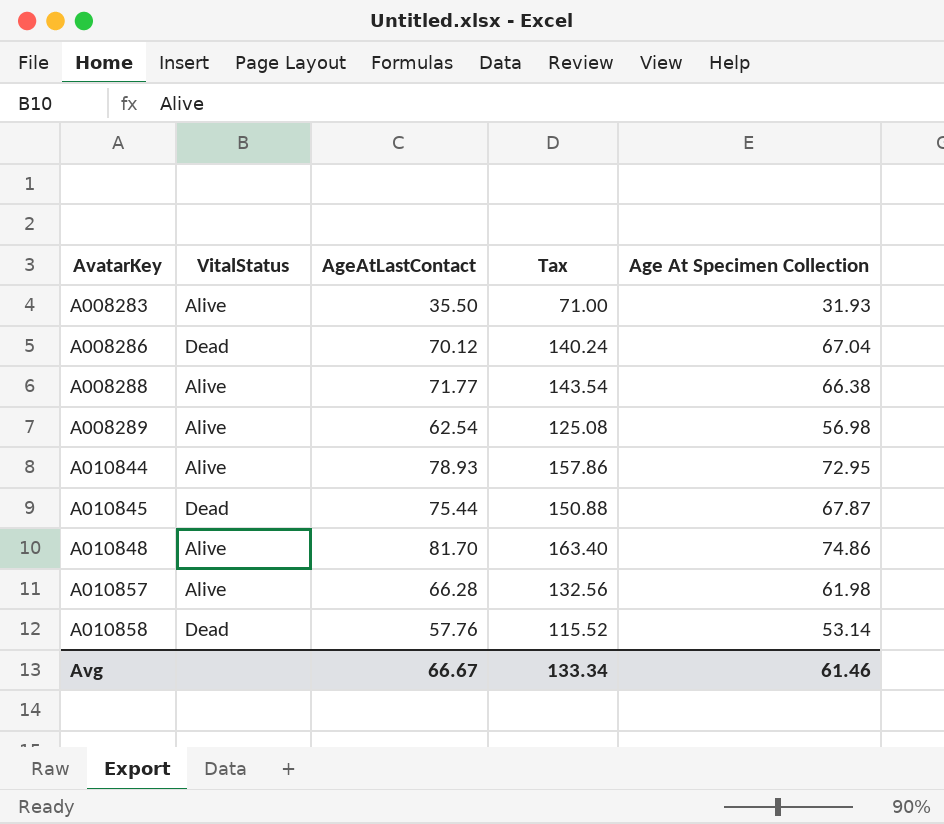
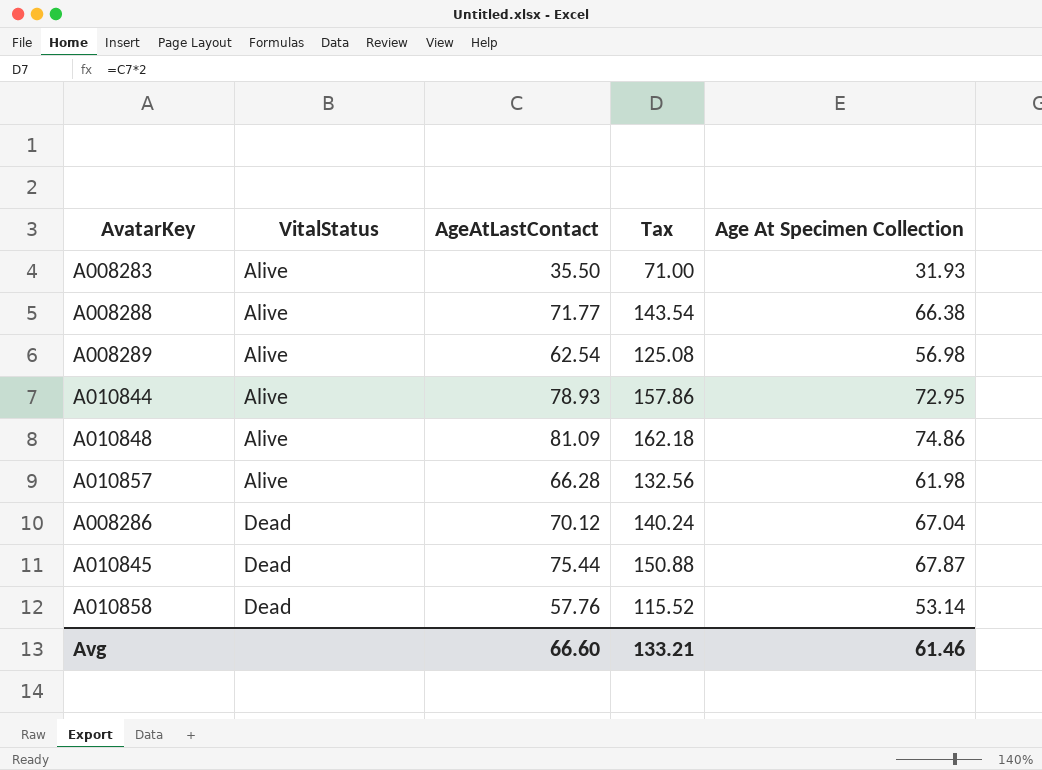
row order: AvatarKey ascending -> VitalStatus ascending
A010848 | AgeAtLastContact: 81.70 -> 81.09
A010848 | Tax: 163.40 -> 162.18
Avg | AgeAtLastContact: 66.67 -> 66.60
Avg | Tax: 133.34 -> 133.21

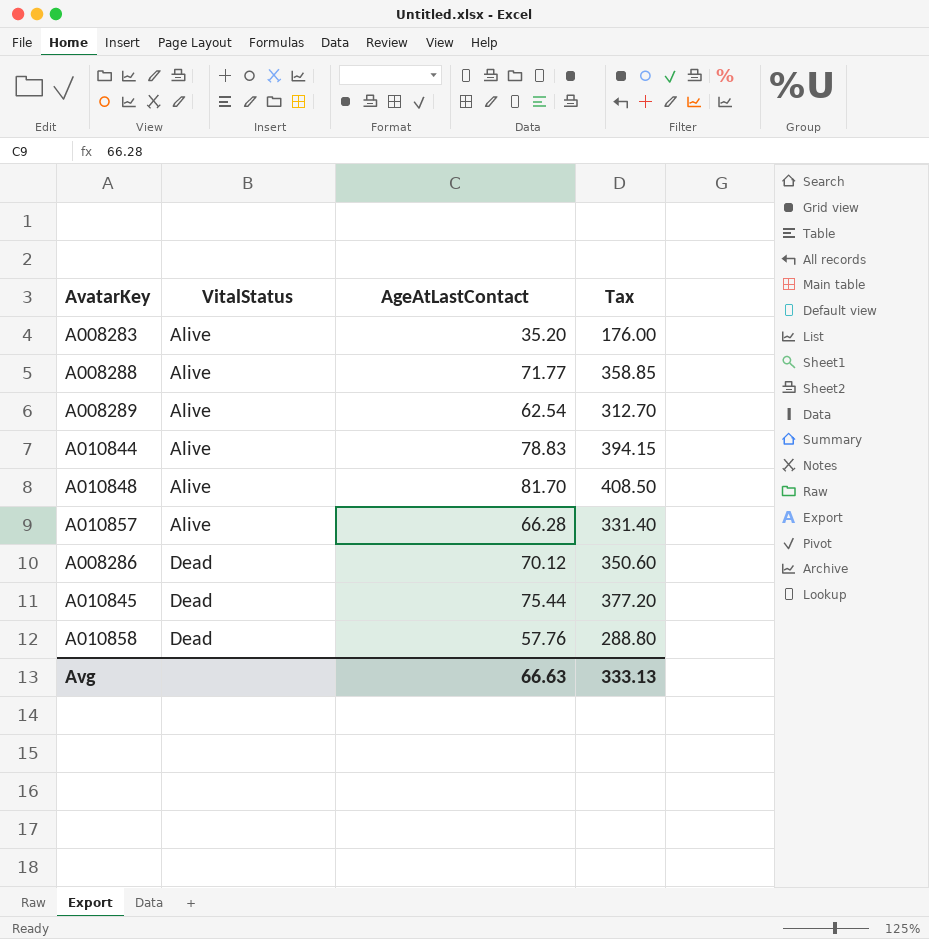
column Age At Specimen Collection | position: 5 -> none
column Tax | formula: [AgeAtLastContact] * 2 -> [AgeAtLastContact] * 5
A008283 | AgeAtLastContact: 35.50 -> 35.20
A010844 | AgeAtLastContact: 78.93 -> 78.83
A010848 | AgeAtLastContact: 81.09 -> 81.70
Avg | AgeAtLastContact: 66.60 -> 66.63
Avg | Tax: 133.21 -> 333.13

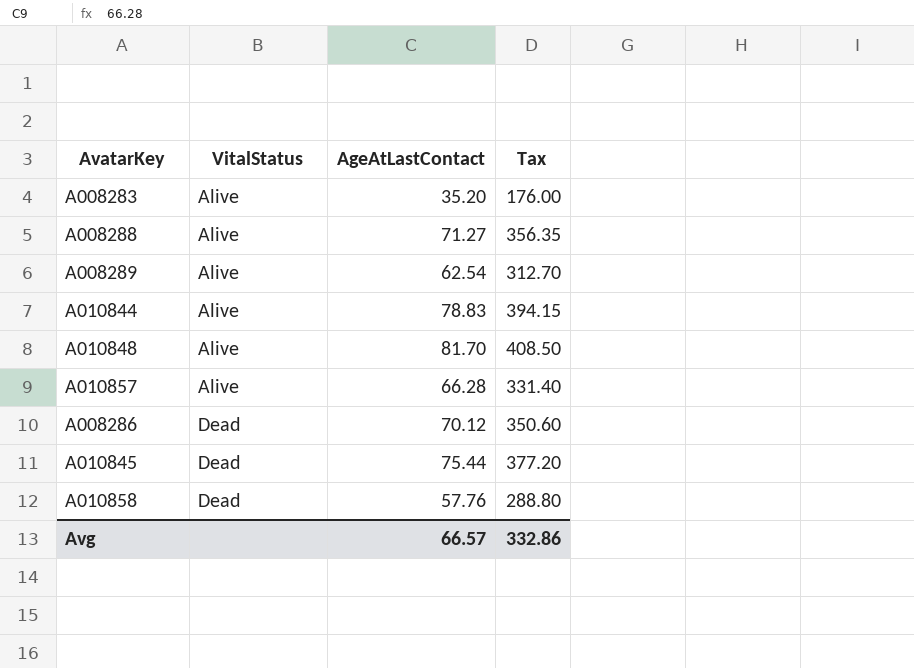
A008288 | AgeAtLastContact: 71.77 -> 71.27
A008288 | Tax: 358.85 -> 356.35
Avg | AgeAtLastContact: 66.63 -> 66.57
Avg | Tax: 333.13 -> 332.86

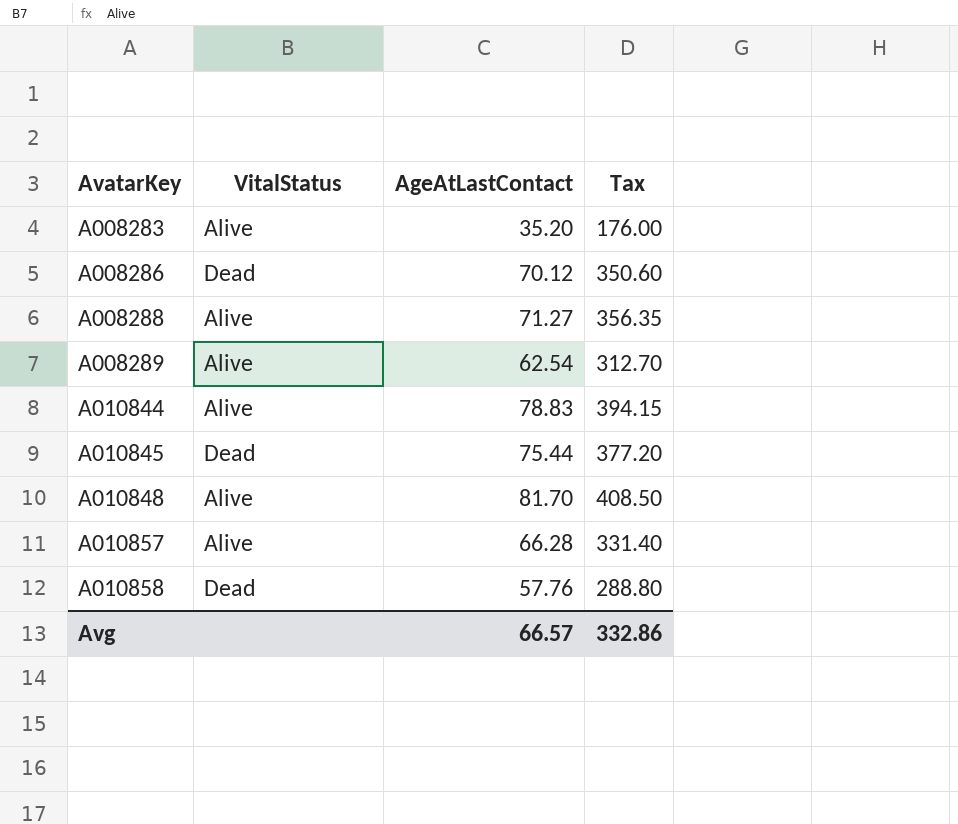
row order: VitalStatus ascending -> AvatarKey ascending

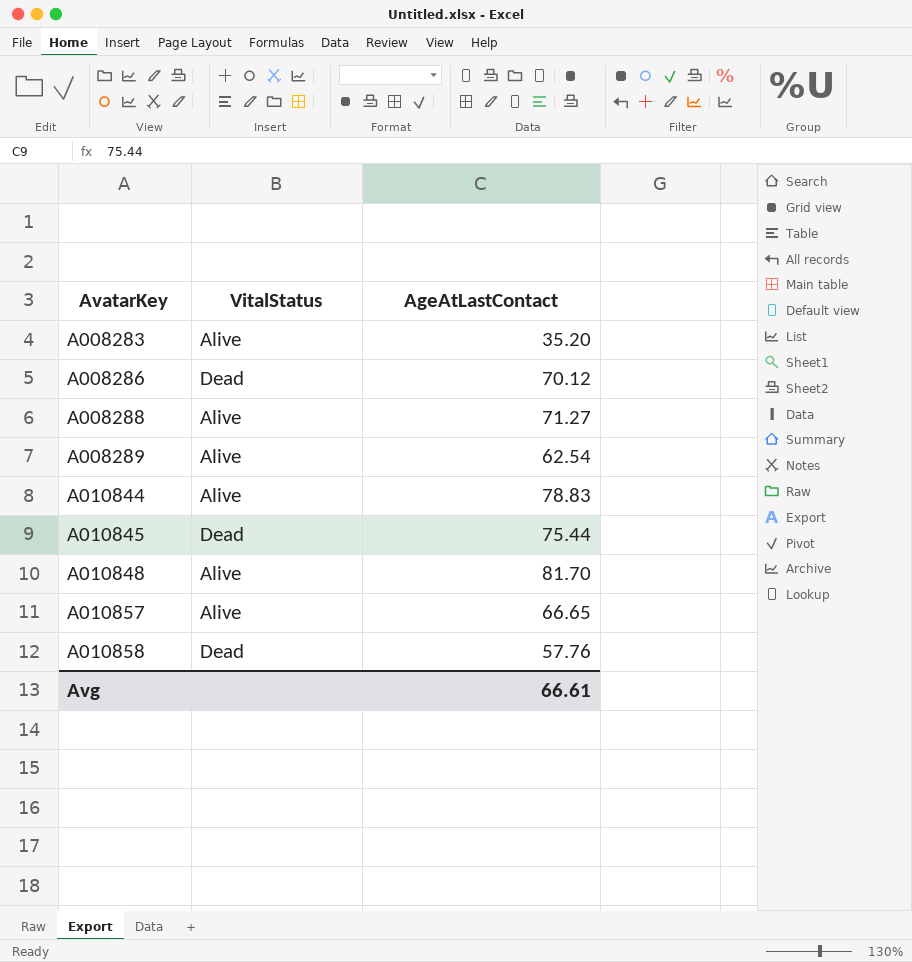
column Tax | formula: [AgeAtLastContact] * 5 -> none
A010857 | AgeAtLastContact: 66.28 -> 66.65
Avg | AgeAtLastContact: 66.57 -> 66.61

